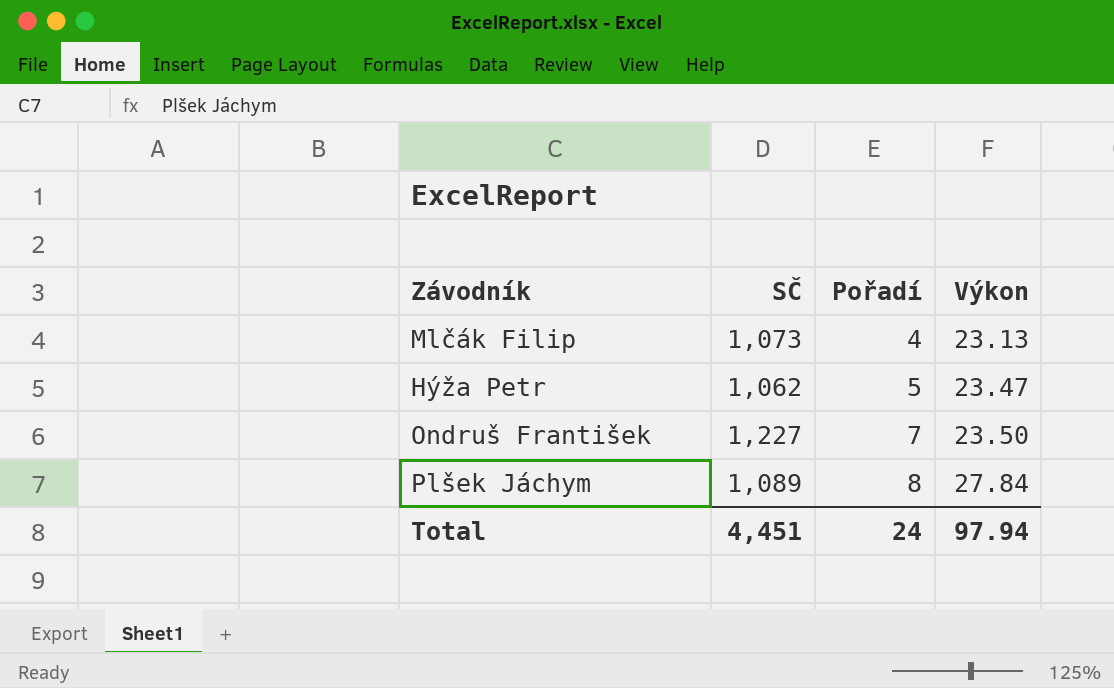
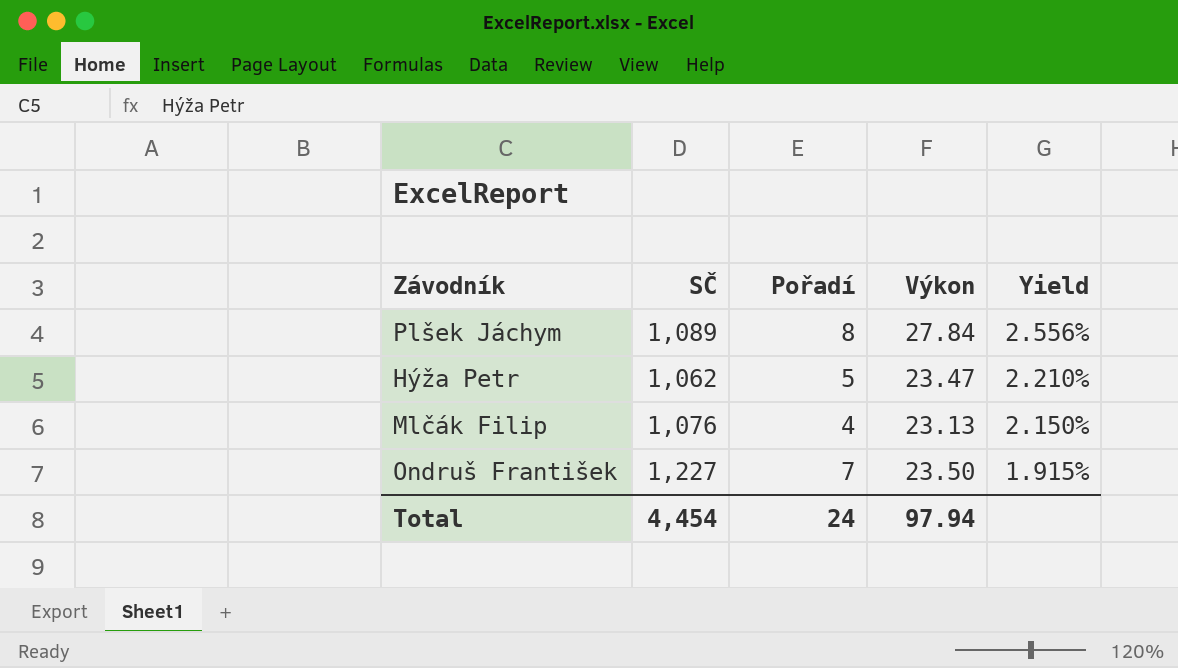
row order: Pořadí ascending -> Yield descending
column Yield | formula: none -> [Výkon] / [SČ]
Mlčák Filip | SČ: 1,073 -> 1,076
Total | SČ: 4,451 -> 4,454

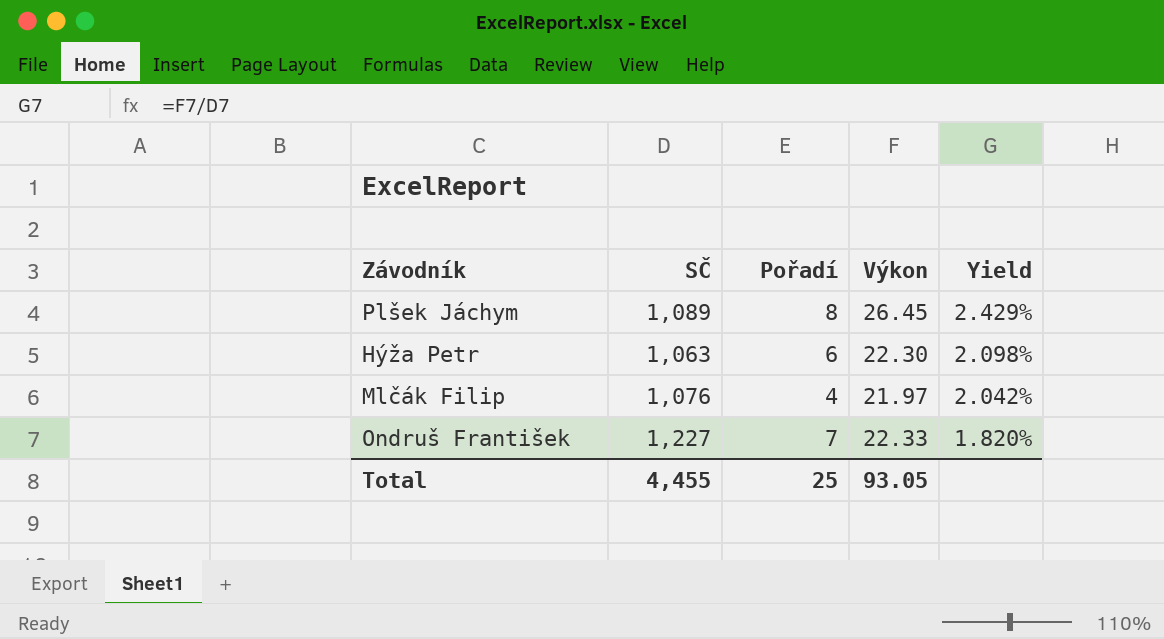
Plšek Jáchym | Výkon: 27.84 -> 26.45
Plšek Jáchym | Yield: 2.556% -> 2.429%
Hýža Petr | SČ: 1,062 -> 1,063
Hýža Petr | Pořadí: 5 -> 6
Hýža Petr | Výkon: 23.47 -> 22.30
Hýža Petr | Yield: 2.210% -> 2.098%
Mlčák Filip | Výkon: 23.13 -> 21.97
Mlčák Filip | Yield: 2.150% -> 2.042%
Ondruš František | Výkon: 23.50 -> 22.33
Ondruš František | Yield: 1.915% -> 1.820%
Total | SČ: 4,454 -> 4,455
Total | Pořadí: 24 -> 25
Total | Výkon: 97.94 -> 93.05

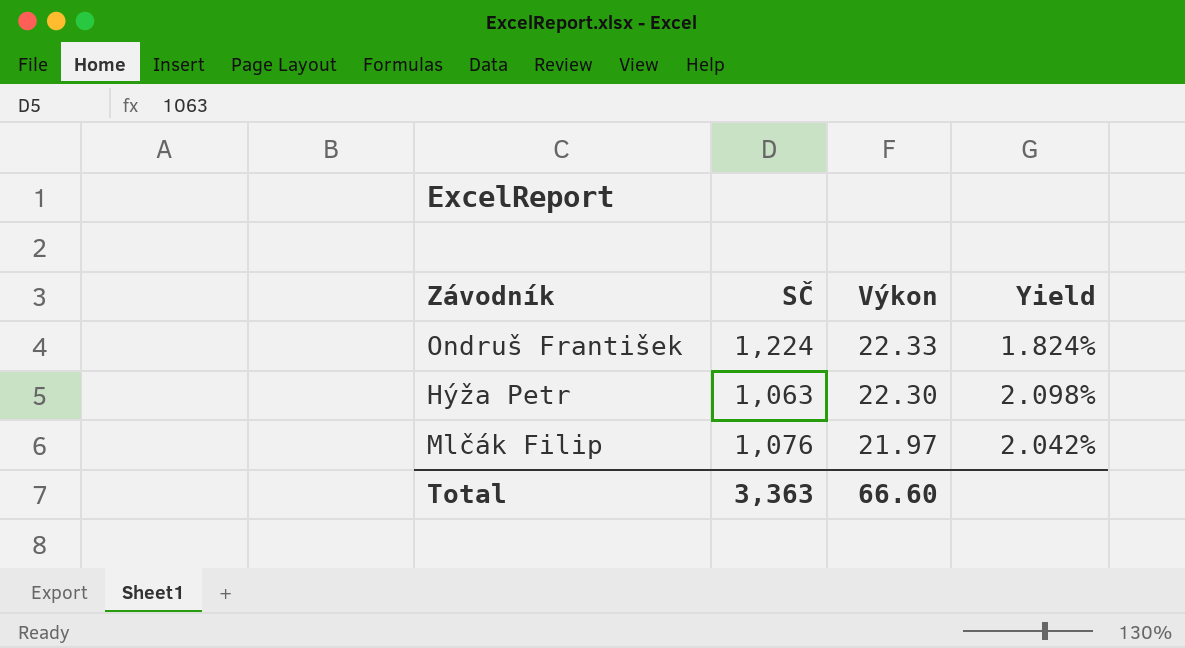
row order: Yield descending -> Výkon descending
column Pořadí | position: 3 -> none
row Plšek Jáchym: 1,089 | 8 | 26.45 | 2.429% -> none
Ondruš František | SČ: 1,227 -> 1,224
Ondruš František | Yield: 1.820% -> 1.824%
Total | SČ: 4,455 -> 3,363
Total | Výkon: 93.05 -> 66.60

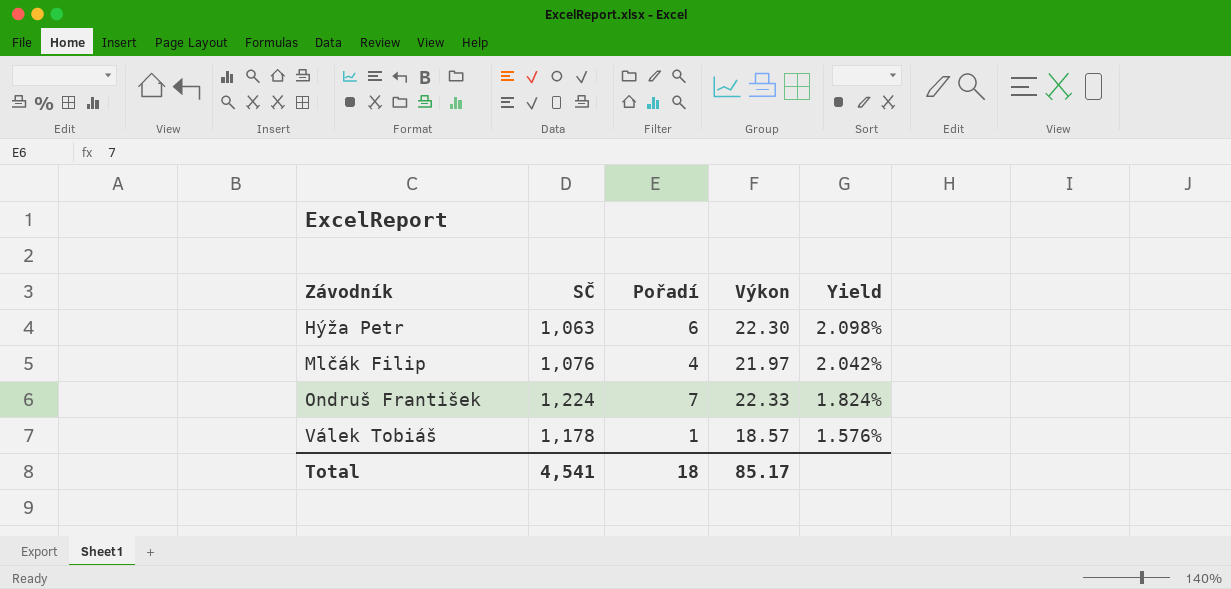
row order: Výkon descending -> Závodník ascending
column Pořadí | position: none -> 3
row Válek Tobiáš: none -> 1,178 | 1 | 18.57 | 1.576%
Total | SČ: 3,363 -> 4,541
Total | Výkon: 66.60 -> 85.17

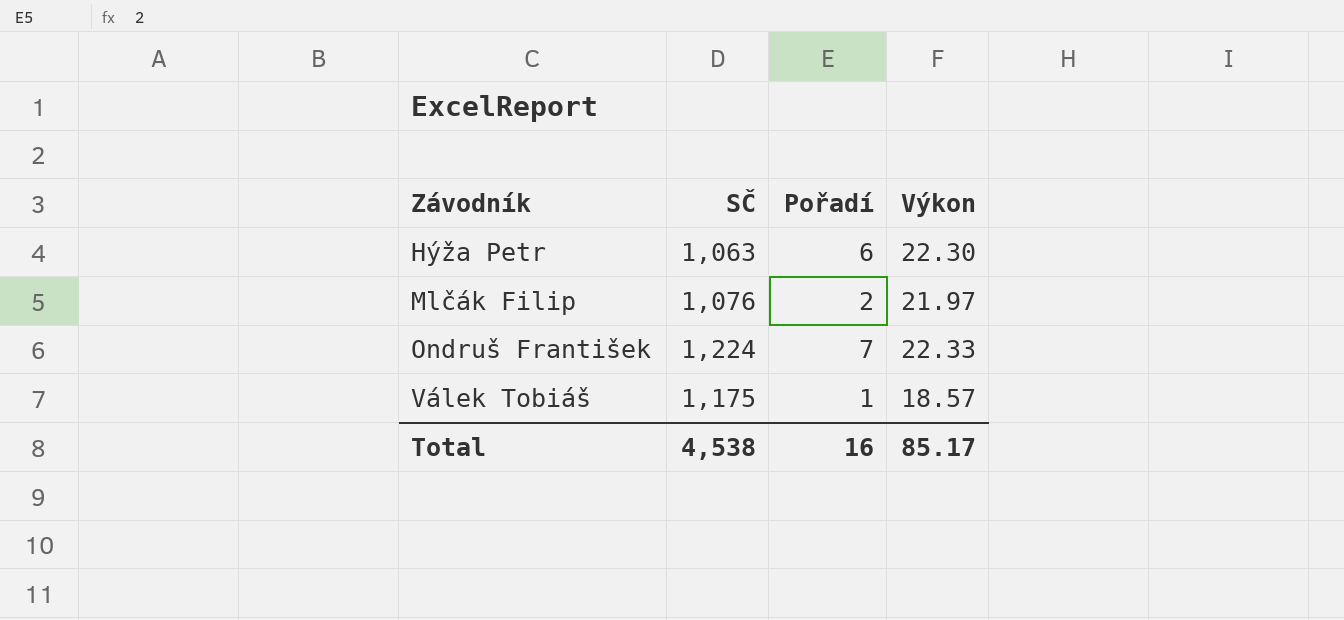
column Yield | formula: [Výkon] / [SČ] -> none
Mlčák Filip | Pořadí: 4 -> 2
Válek Tobiáš | SČ: 1,178 -> 1,175
Total | SČ: 4,541 -> 4,538
Total | Pořadí: 18 -> 16

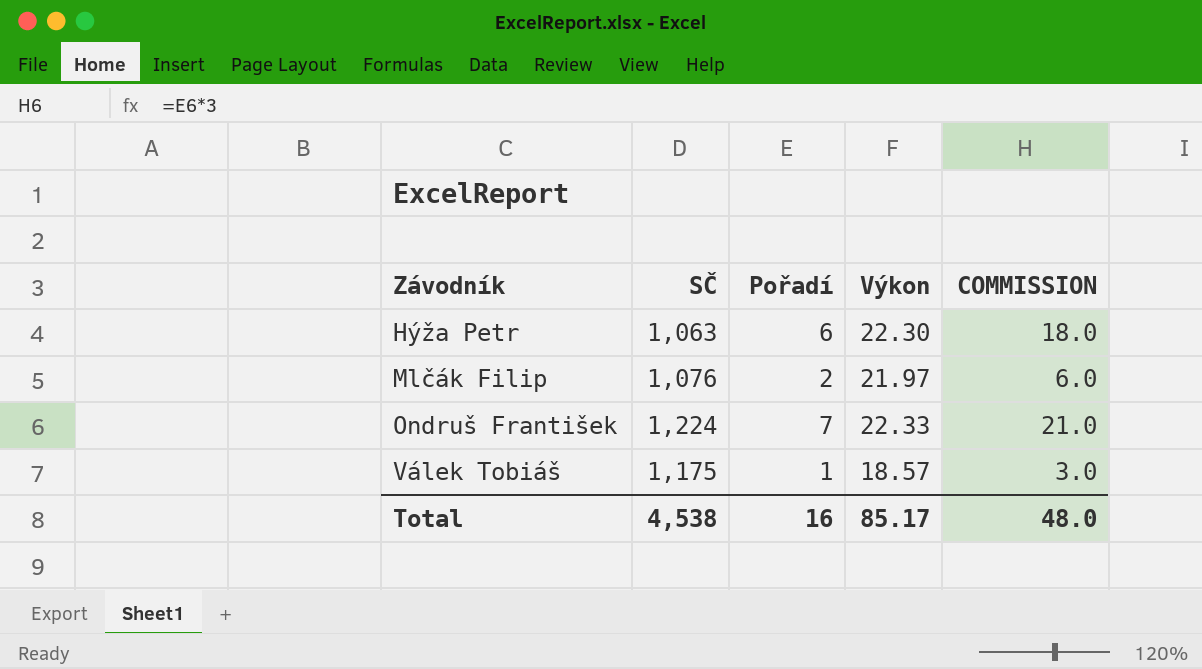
column COMMISSION | formula: none -> [Pořadí] * 3

